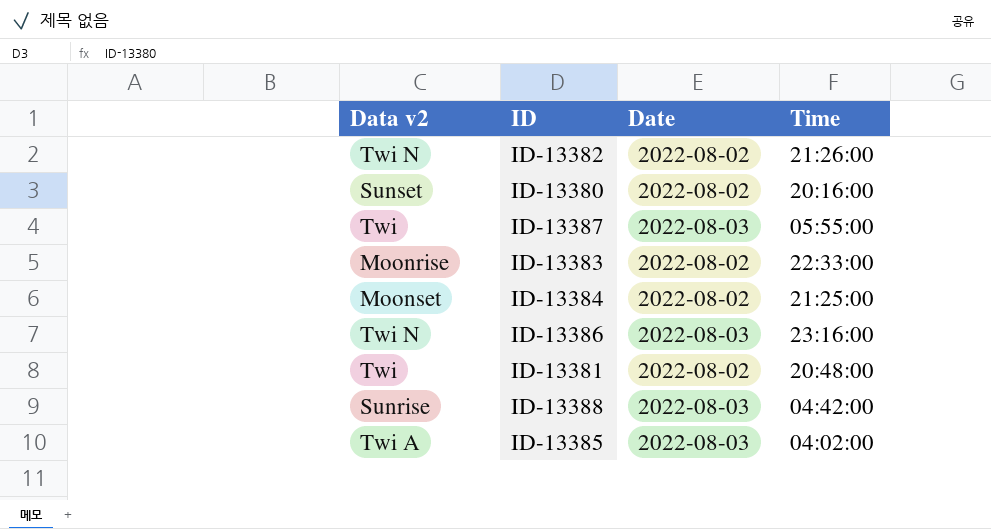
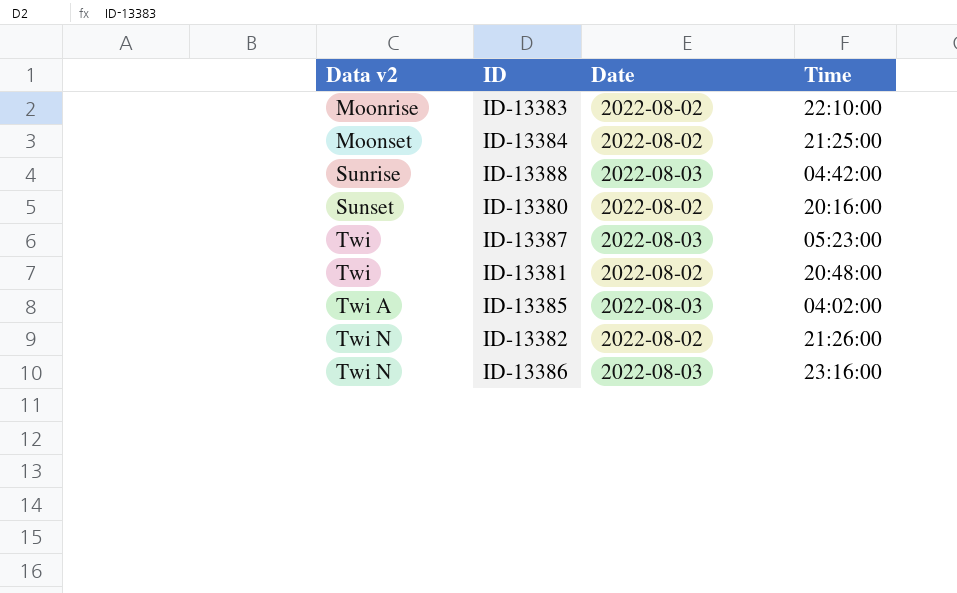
row order: none -> Data v2 ascending
ID-13383 | Time: 22:33:00 -> 22:10:00
ID-13387 | Time: 05:55:00 -> 05:23:00

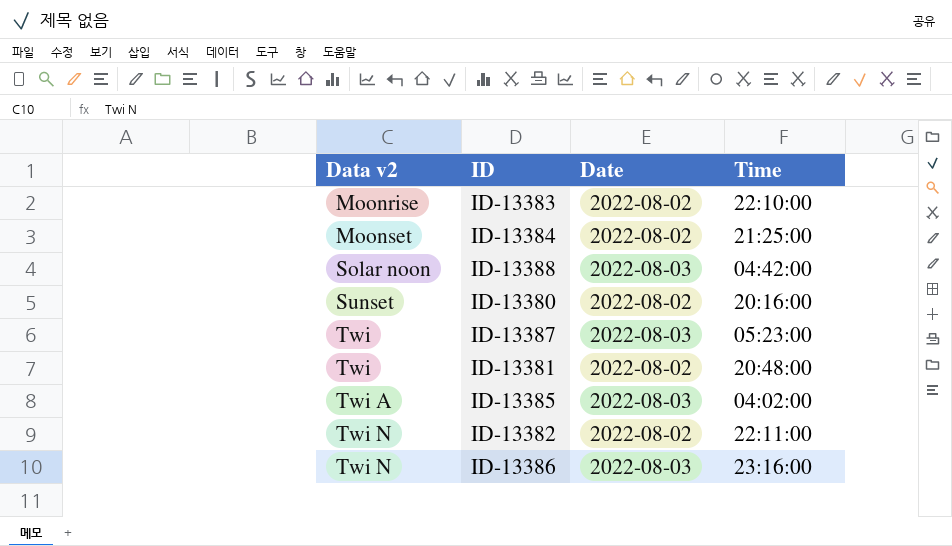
ID-13388 | Data v2: Sunrise -> Solar noon
ID-13382 | Time: 21:26:00 -> 22:11:00

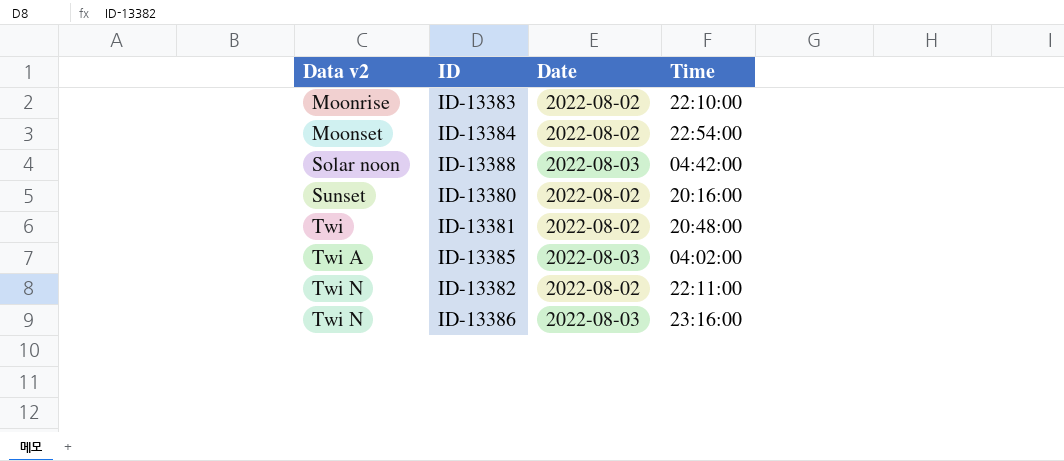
row ID-13387: Twi | 2022-08-03 | 05:23:00 -> none
ID-13384 | Time: 21:25:00 -> 22:54:00

